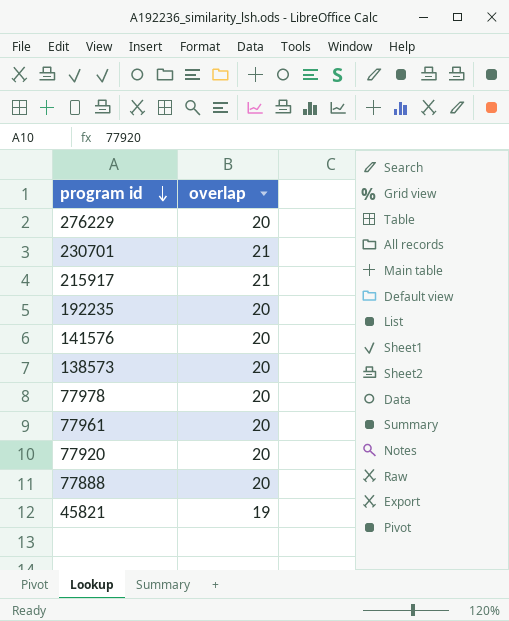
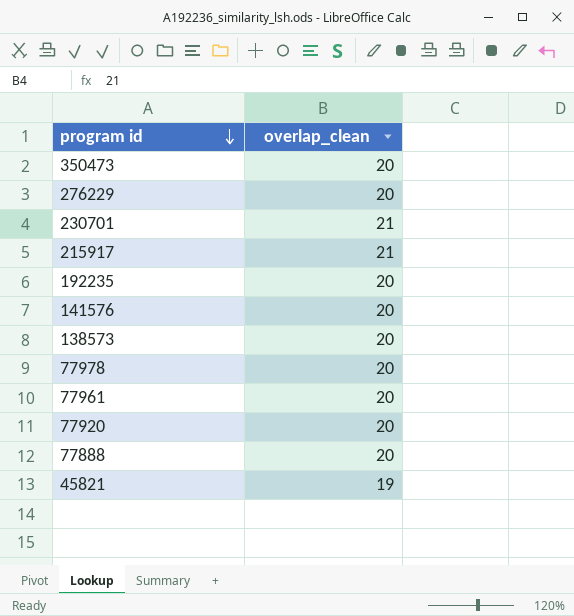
column name: overlap -> overlap_clean
row 350473: none -> 20

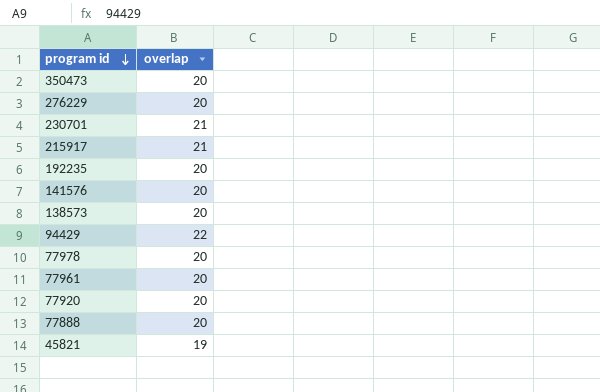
column name: overlap_clean -> overlap
row 94429: none -> 22

